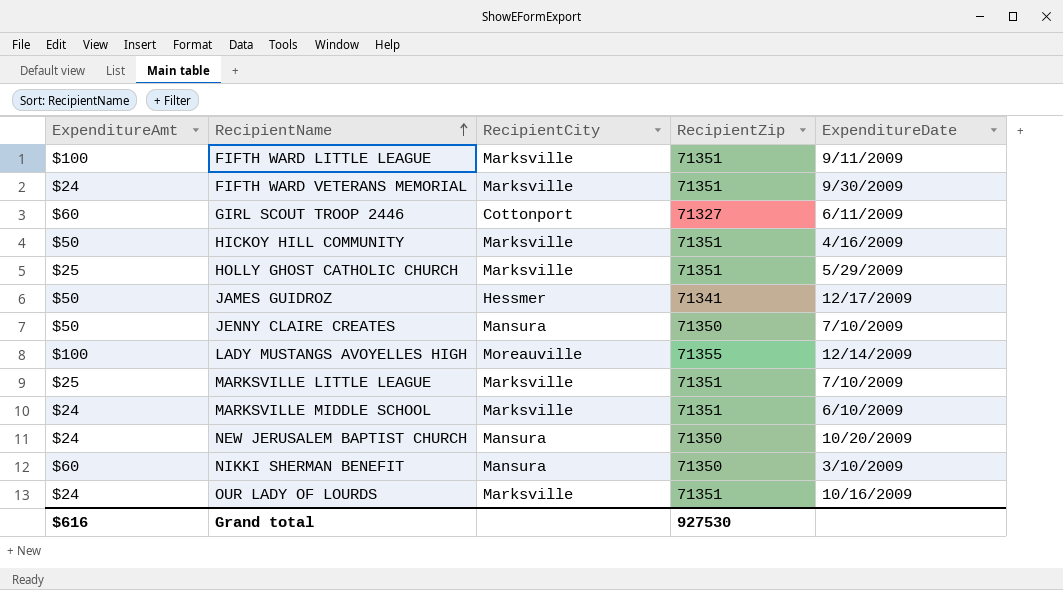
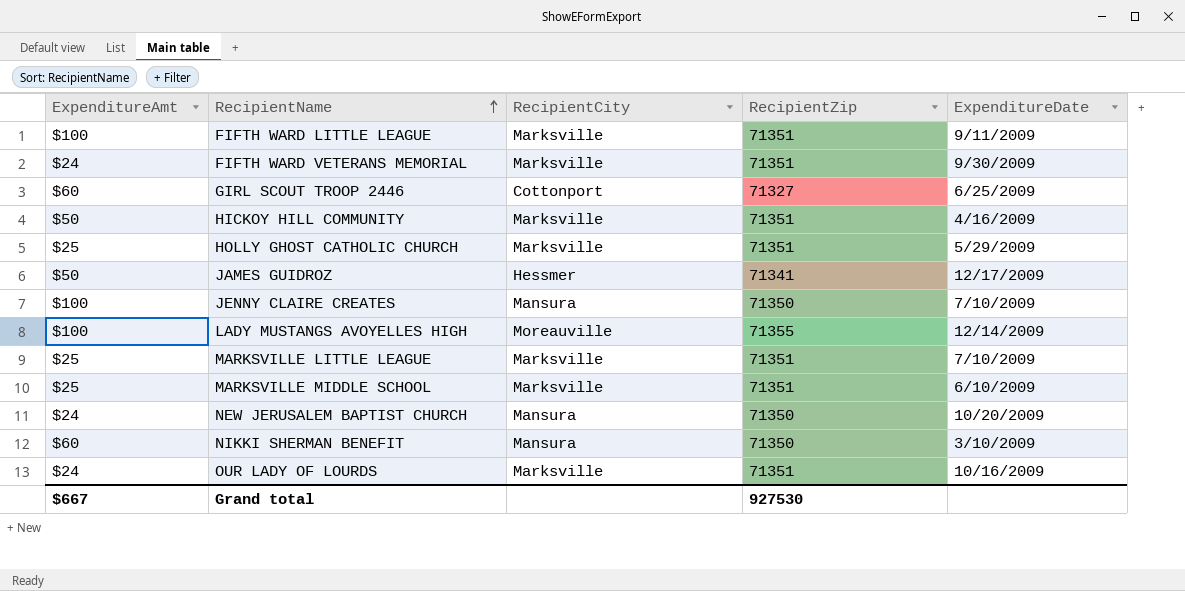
GIRL SCOUT TROOP 2446 | ExpenditureDate: 6/11/2009 -> 6/25/2009
JENNY CLAIRE CREATES | ExpenditureAmt: $50 -> $100
MARKSVILLE MIDDLE SCHOOL | ExpenditureAmt: $24 -> $25
Grand total | ExpenditureAmt: $616 -> $667

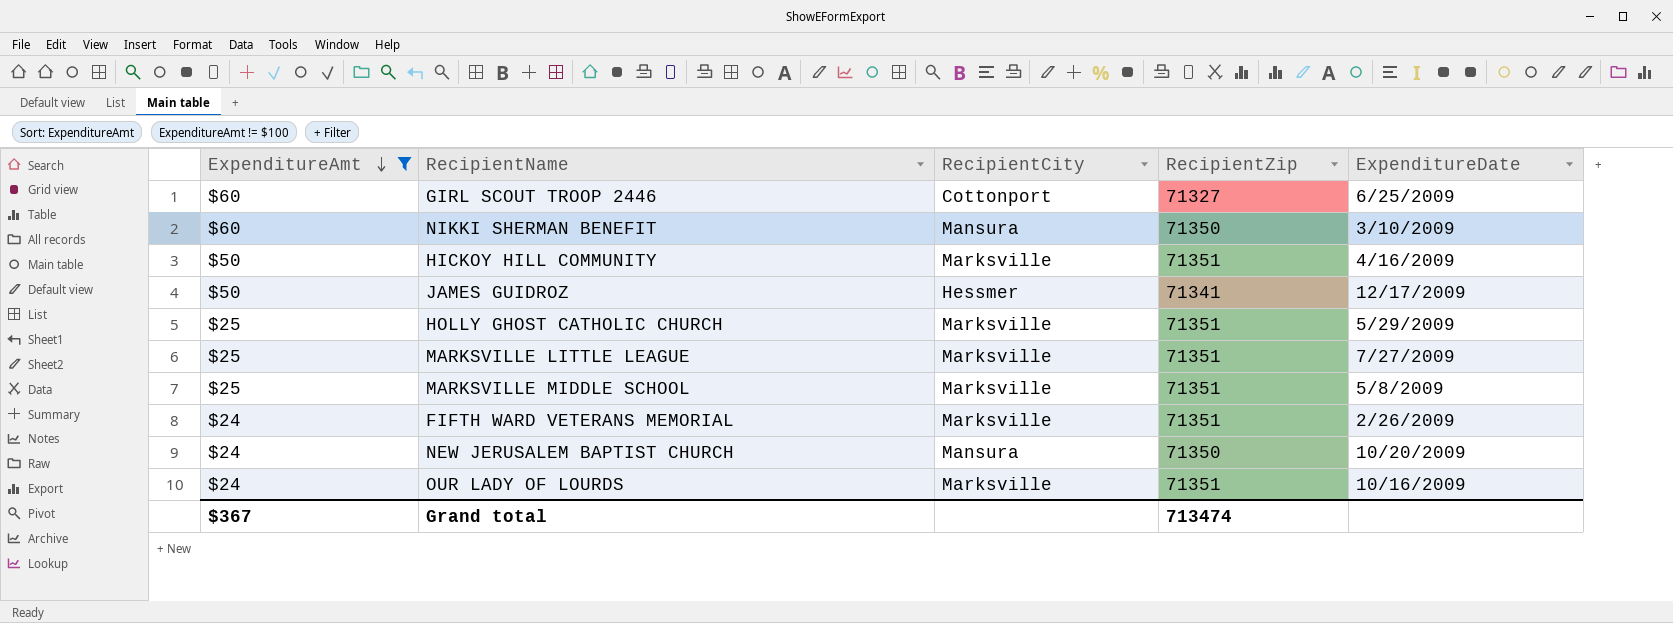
filter: none -> ExpenditureAmt != $100
row order: RecipientName ascending -> ExpenditureAmt descending
MARKSVILLE LITTLE LEAGUE | ExpenditureDate: 7/10/2009 -> 7/27/2009
MARKSVILLE MIDDLE SCHOOL | ExpenditureDate: 6/10/2009 -> 5/8/2009
FIFTH WARD VETERANS MEMORIAL | ExpenditureDate: 9/30/2009 -> 2/26/2009
Grand total | ExpenditureAmt: $667 -> $367
Grand total | RecipientZip: 927530 -> 713474

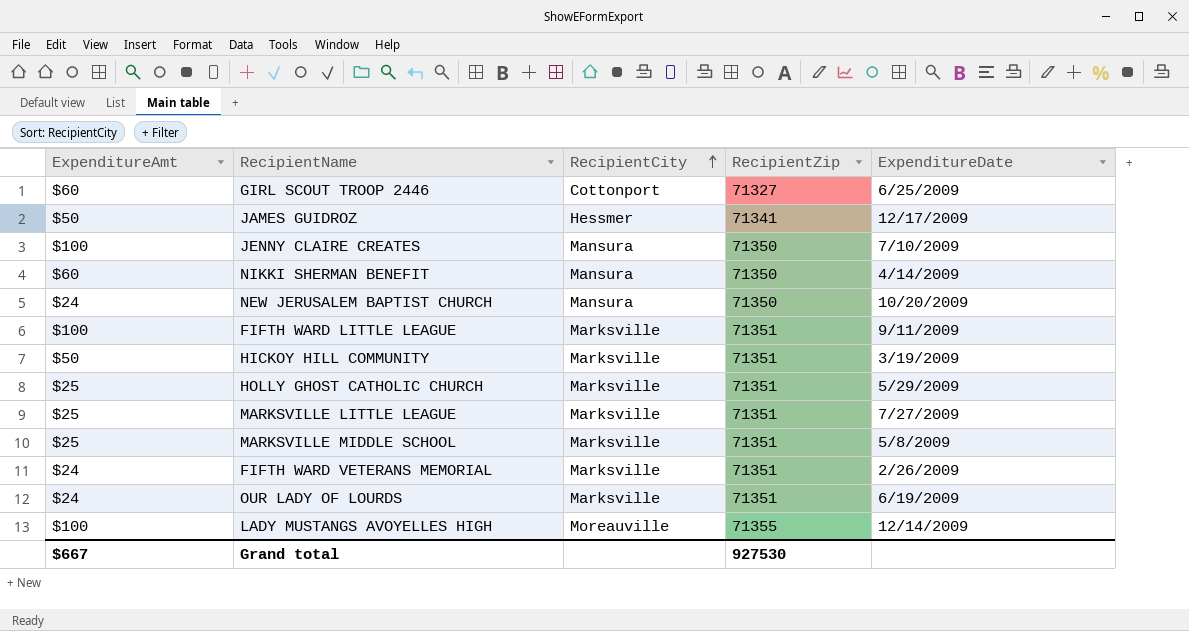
filter: ExpenditureAmt != $100 -> none
row order: ExpenditureAmt descending -> RecipientCity ascending
NIKKI SHERMAN BENEFIT | ExpenditureDate: 3/10/2009 -> 4/14/2009
HICKOY HILL COMMUNITY | ExpenditureDate: 4/16/2009 -> 3/19/2009
OUR LADY OF LOURDS | ExpenditureDate: 10/16/2009 -> 6/19/2009
Grand total | ExpenditureAmt: $367 -> $667
Grand total | RecipientZip: 713474 -> 927530

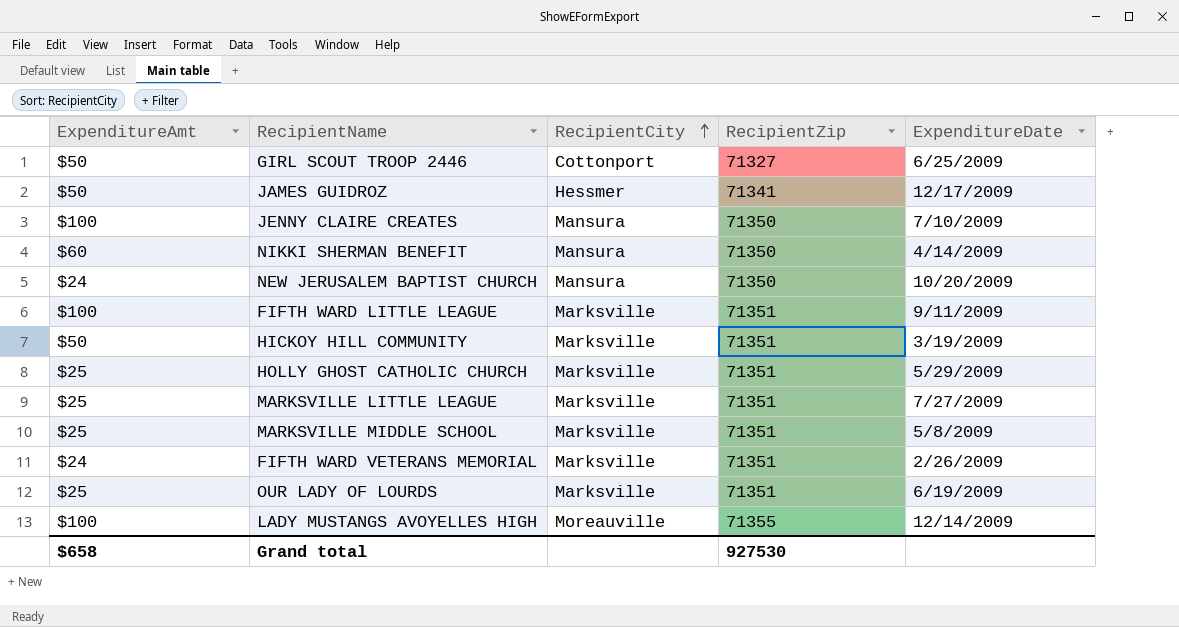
GIRL SCOUT TROOP 2446 | ExpenditureAmt: $60 -> $50
OUR LADY OF LOURDS | ExpenditureAmt: $24 -> $25
Grand total | ExpenditureAmt: $667 -> $658

